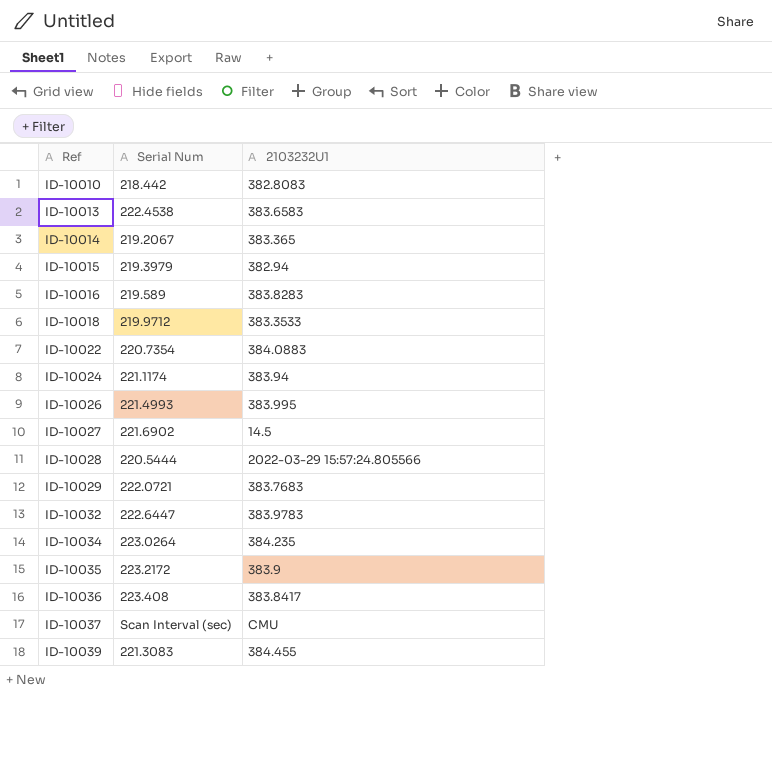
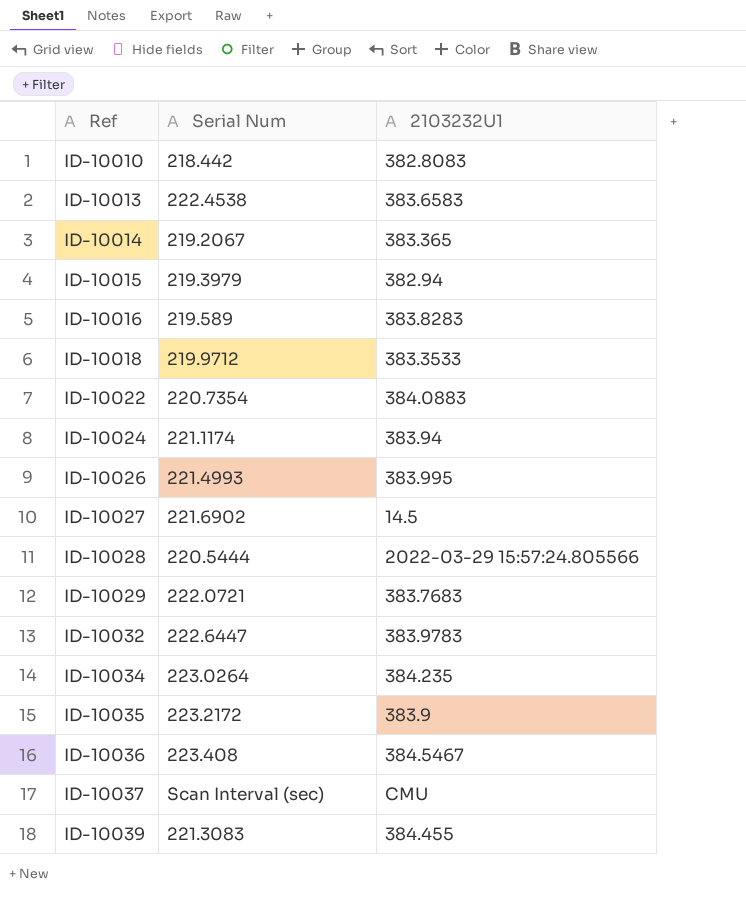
ID-10036 | 2103232U1: 383.8417 -> 384.5467

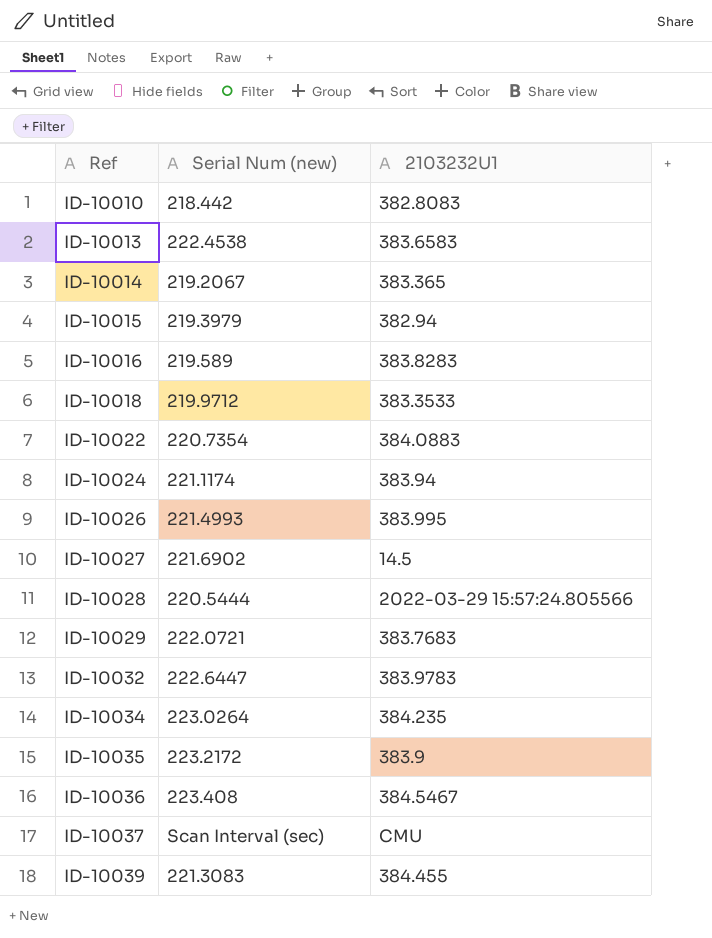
column name: Serial Num -> Serial Num (new)

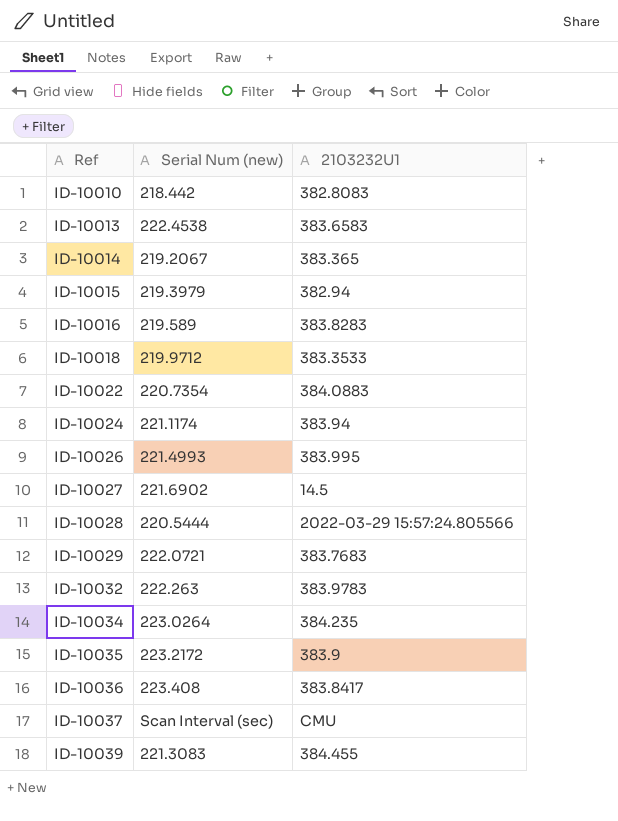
ID-10032 | Serial Num (new): 222.6447 -> 222.263
ID-10036 | 2103232U1: 384.5467 -> 383.8417

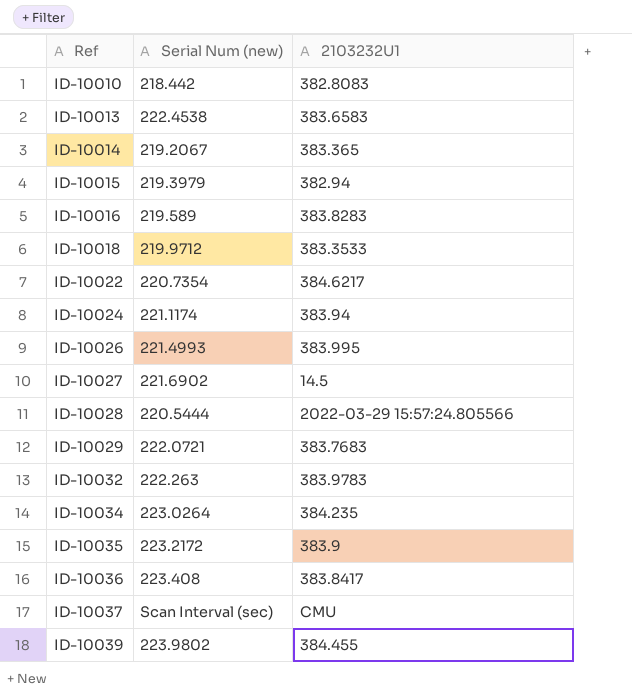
ID-10022 | 2103232U1: 384.0883 -> 384.6217
ID-10039 | Serial Num (new): 221.3083 -> 223.9802

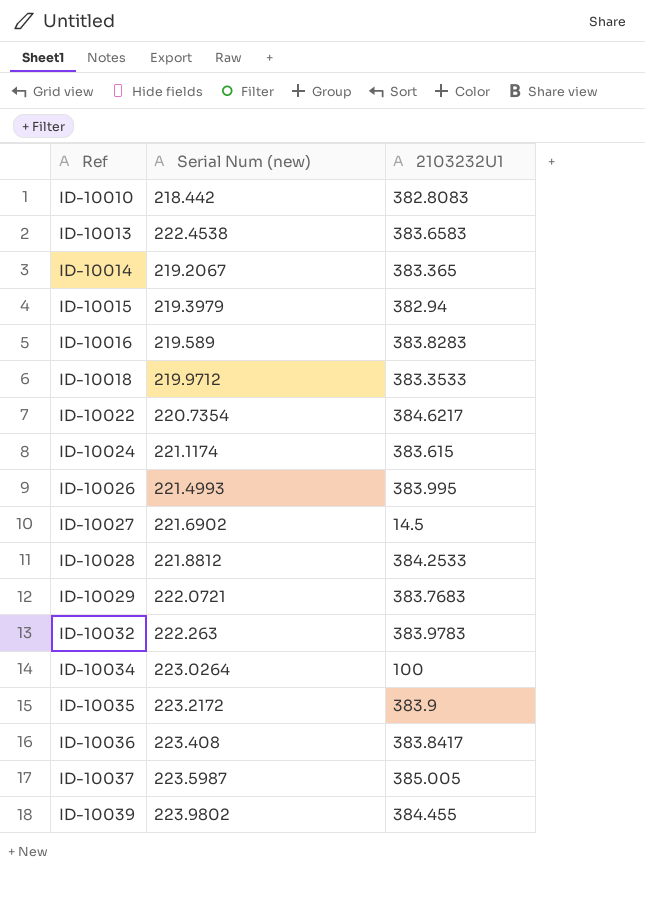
ID-10024 | 2103232U1: 383.94 -> 383.615
ID-10028 | Serial Num (new): 220.5444 -> 221.8812
ID-10028 | 2103232U1: 2022-03-29 15:57:24.805566 -> 384.2533
ID-10034 | 2103232U1: 384.235 -> 100
ID-10037 | Serial Num (new): Scan Interval (sec) -> 223.5987
ID-10037 | 2103232U1: CMU -> 385.005

